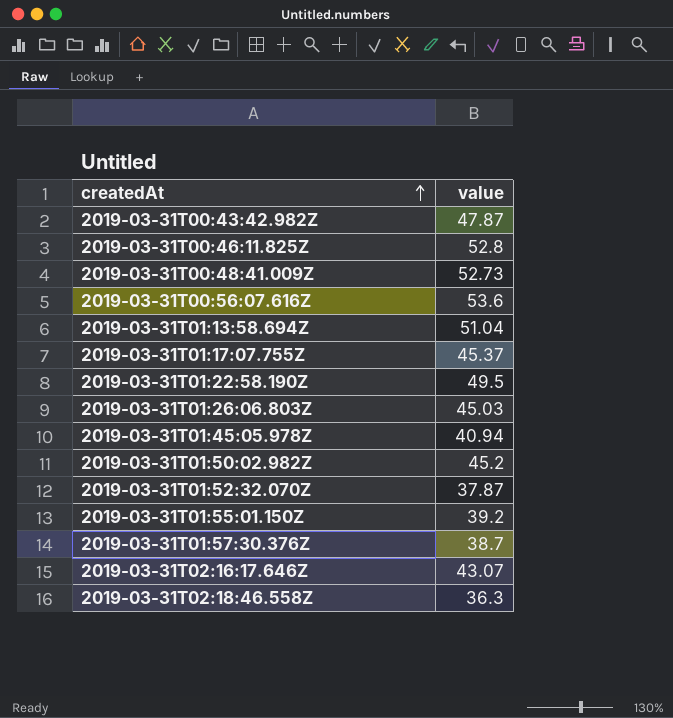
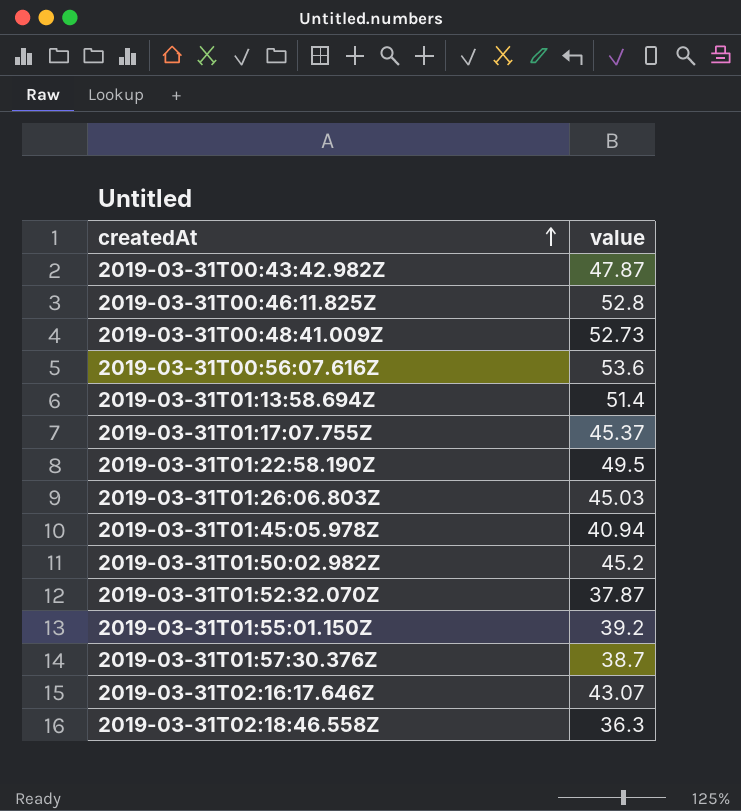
2019-03-31T01:13:58.694Z | value: 51.04 -> 51.4

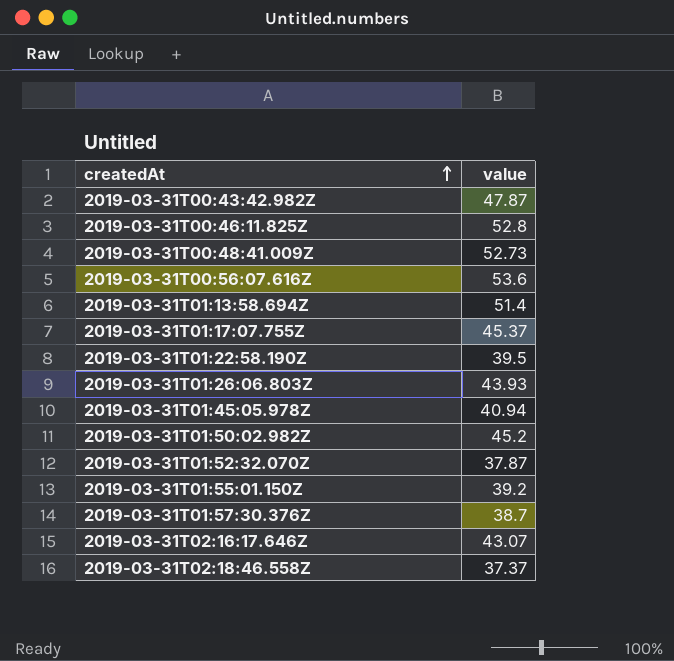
2019-03-31T01:22:58.190Z | value: 49.5 -> 39.5
2019-03-31T01:26:06.803Z | value: 45.03 -> 43.93
2019-03-31T02:18:46.558Z | value: 36.3 -> 37.37

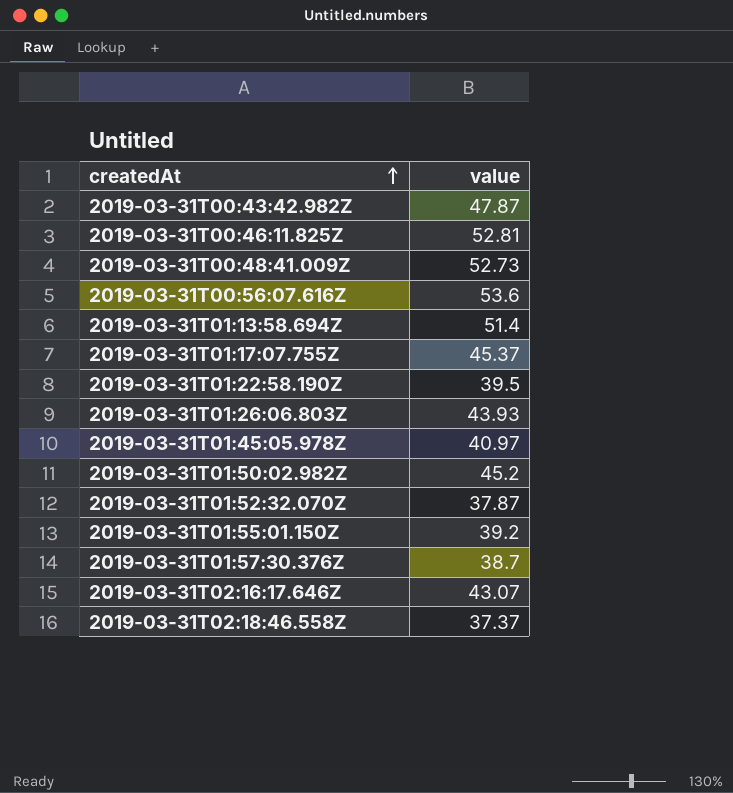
2019-03-31T00:46:11.825Z | value: 52.8 -> 52.81
2019-03-31T01:45:05.978Z | value: 40.94 -> 40.97

